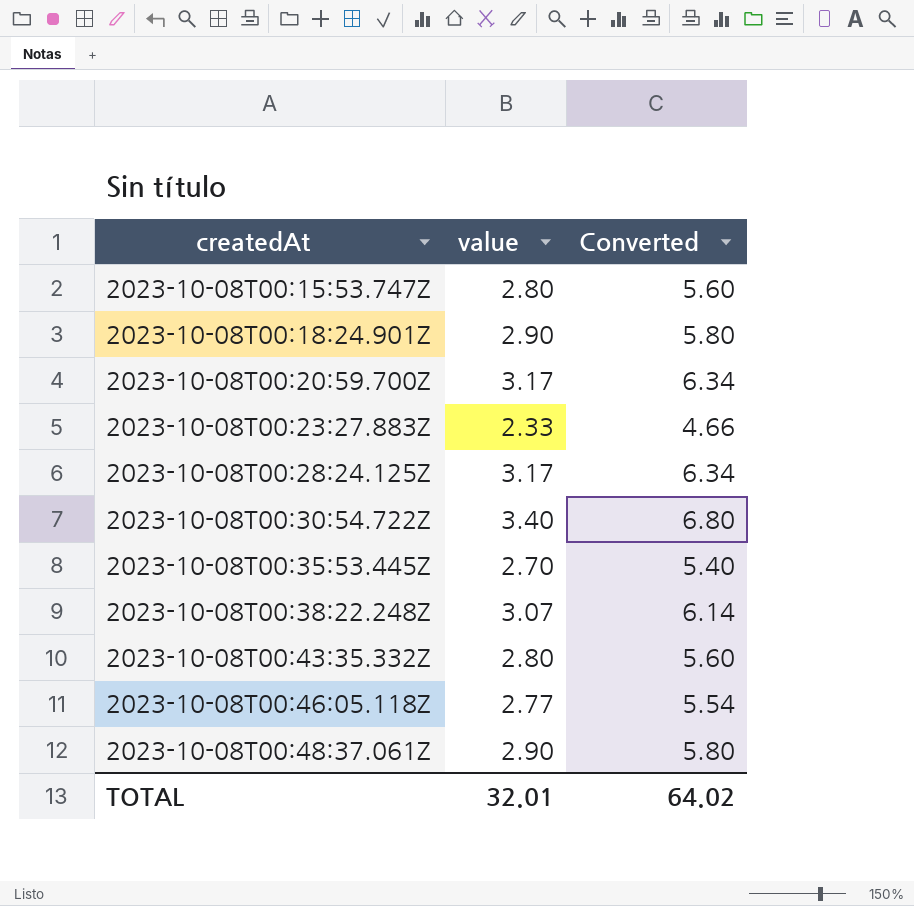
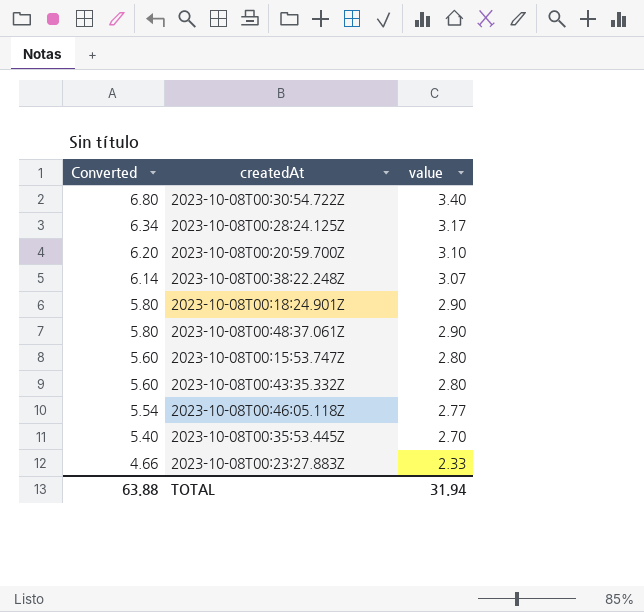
row order: createdAt ascending -> Converted descending
column Converted | position: 3 -> 1
2023-10-08T00:20:59.700Z | Converted: 6.34 -> 6.20
2023-10-08T00:20:59.700Z | value: 3.17 -> 3.10
TOTAL | Converted: 64.02 -> 63.88
TOTAL | value: 32.01 -> 31.94

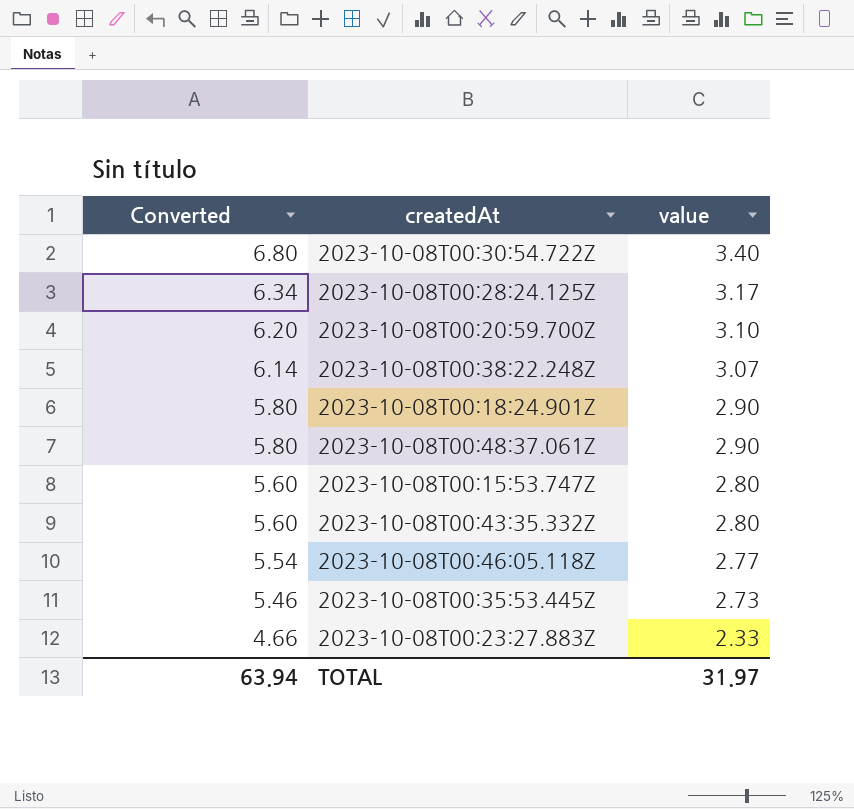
2023-10-08T00:35:53.445Z | Converted: 5.40 -> 5.46
2023-10-08T00:35:53.445Z | value: 2.70 -> 2.73
TOTAL | Converted: 63.88 -> 63.94
TOTAL | value: 31.94 -> 31.97

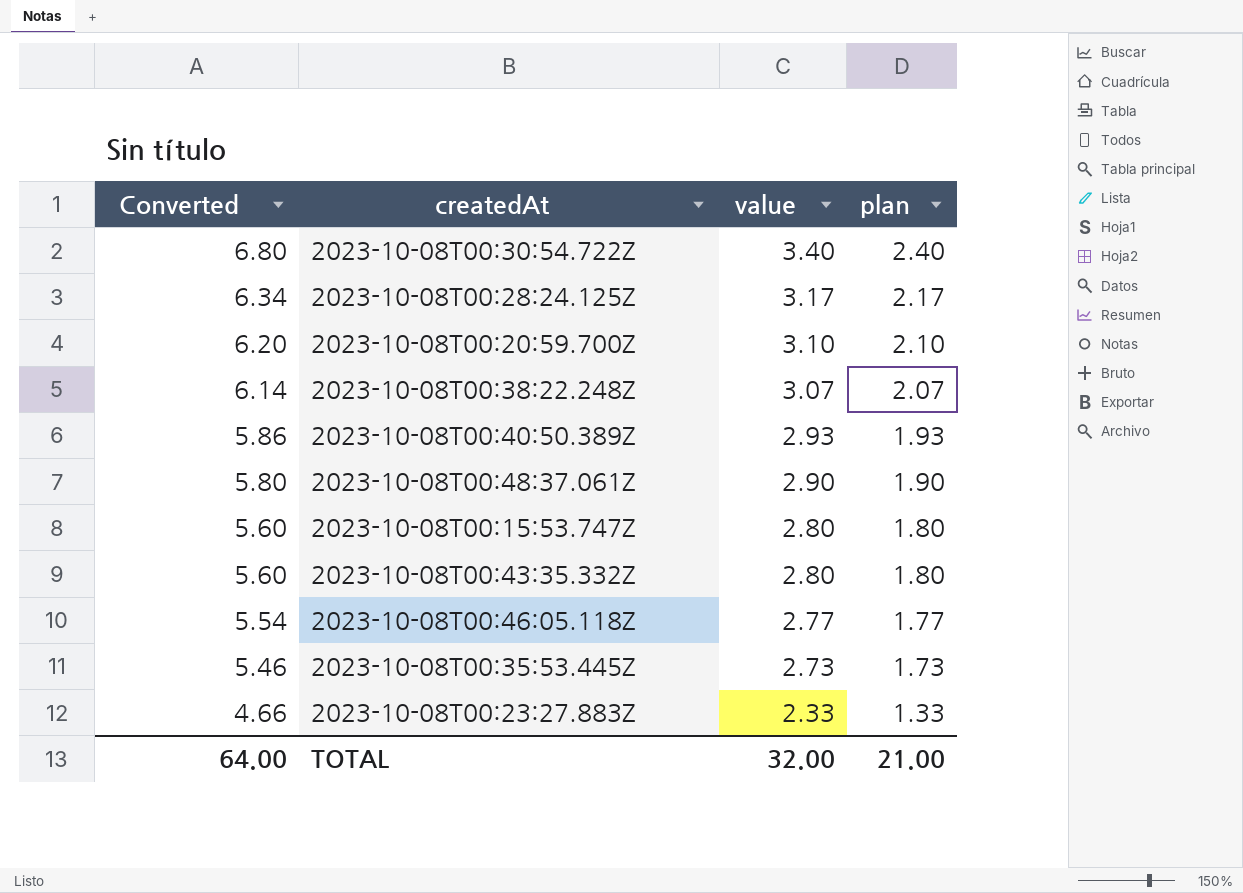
column plan | formula: none -> [value] - 1
row 2023-10-08T00:18:24.901Z: 5.80 | 2.90 -> none
row 2023-10-08T00:40:50.389Z: none -> 5.86 | 2.93 | 1.93
TOTAL | Converted: 63.94 -> 64.00
TOTAL | value: 31.97 -> 32.00

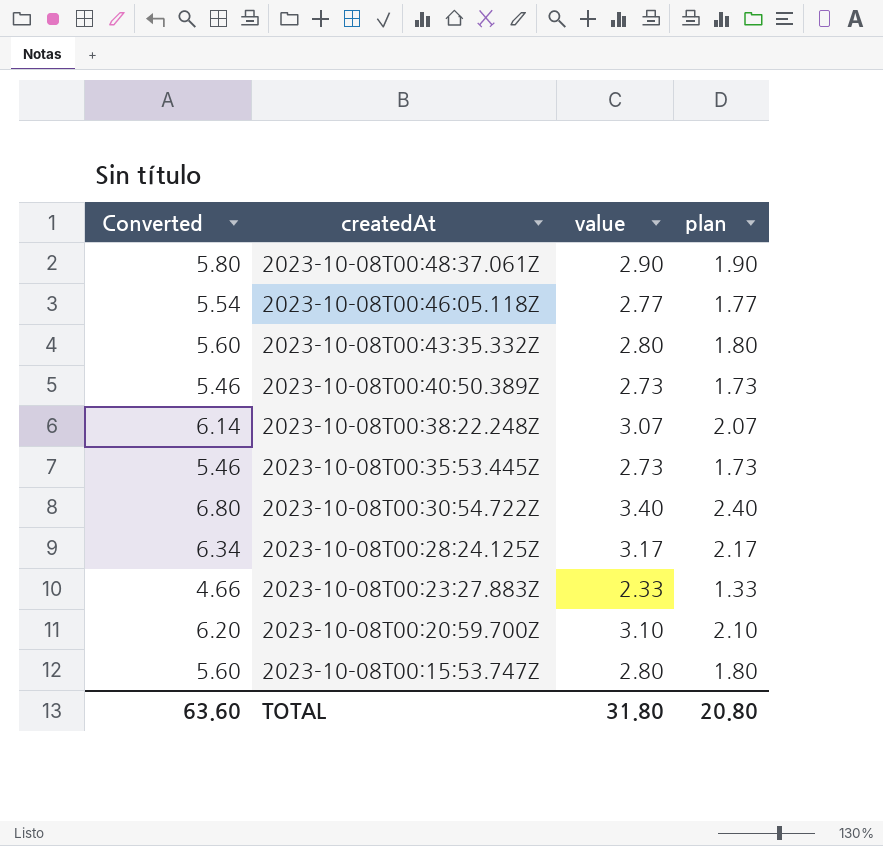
row order: Converted descending -> createdAt descending
2023-10-08T00:40:50.389Z | Converted: 5.86 -> 5.46
2023-10-08T00:40:50.389Z | value: 2.93 -> 2.73
2023-10-08T00:40:50.389Z | plan: 1.93 -> 1.73
TOTAL | Converted: 64.00 -> 63.60
TOTAL | value: 32.00 -> 31.80
TOTAL | plan: 21.00 -> 20.80

